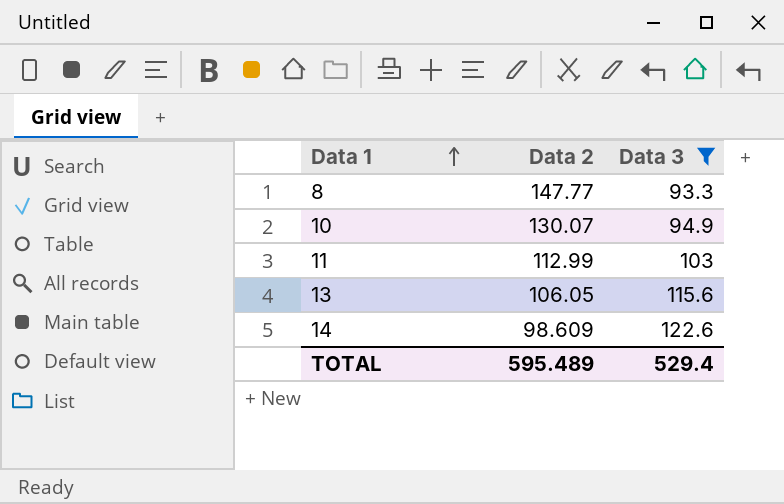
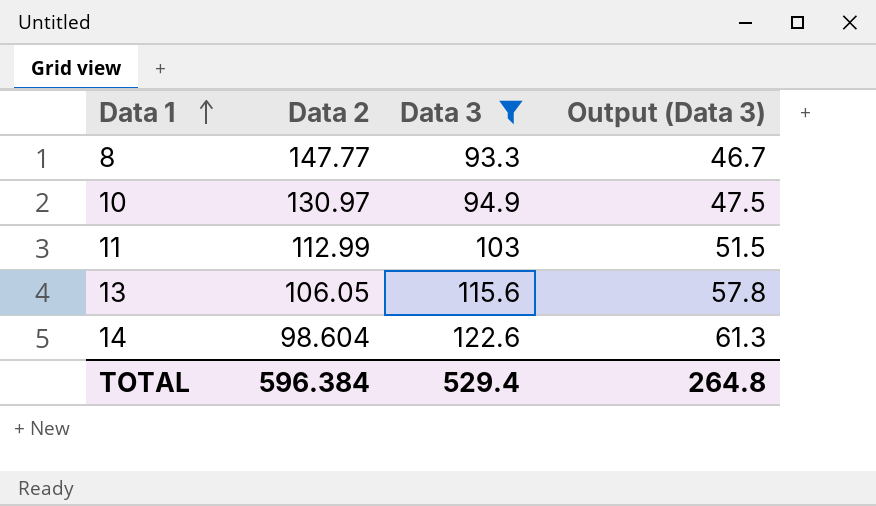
column Output (Data 3) | formula: none -> [Data 3] * 0.5
10 | Data 2: 130.07 -> 130.97
14 | Data 2: 98.609 -> 98.604
TOTAL | Data 2: 595.489 -> 596.384

